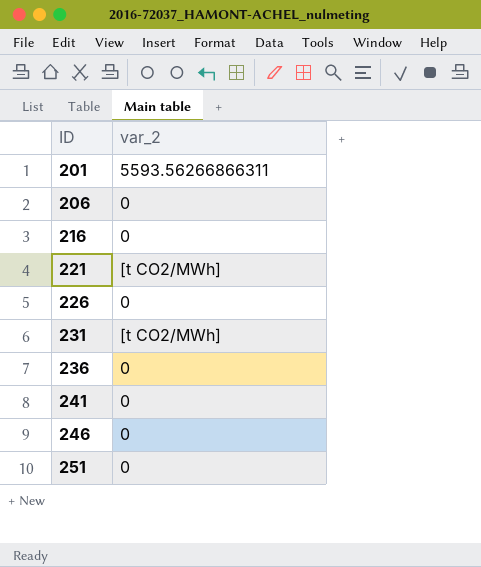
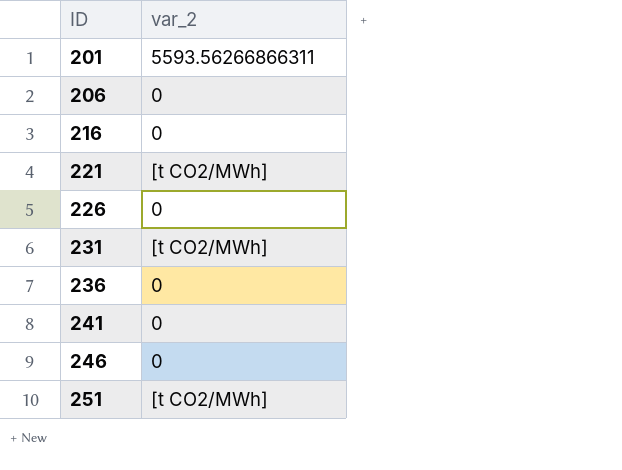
251 | var_2: 0 -> [t CO2/MWh]

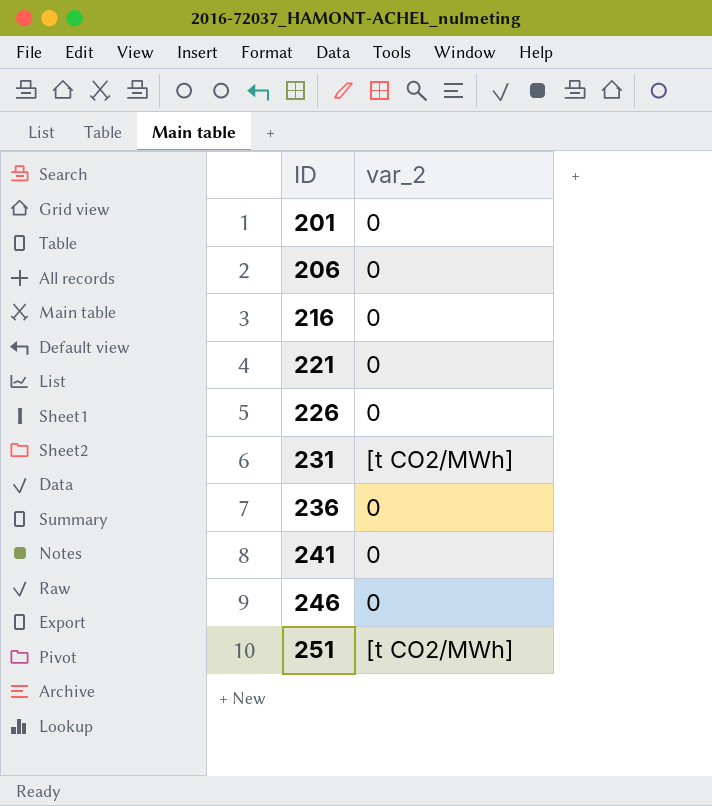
201 | var_2: 5593.56266866311 -> 0
221 | var_2: [t CO2/MWh] -> 0

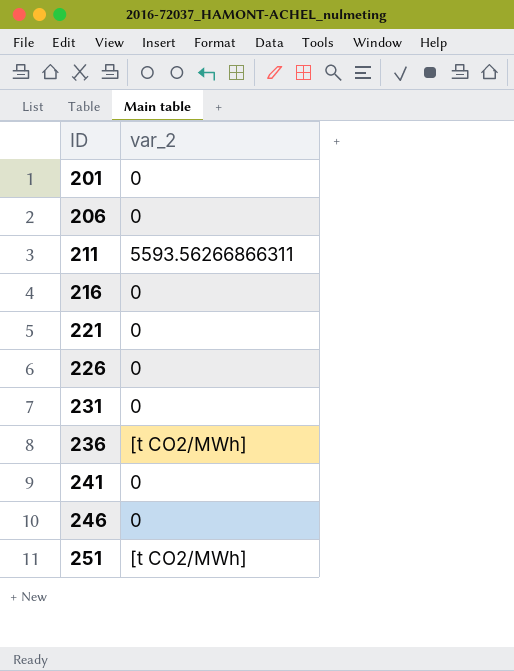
row 211: none -> 5593.56266866311
231 | var_2: [t CO2/MWh] -> 0
236 | var_2: 0 -> [t CO2/MWh]

